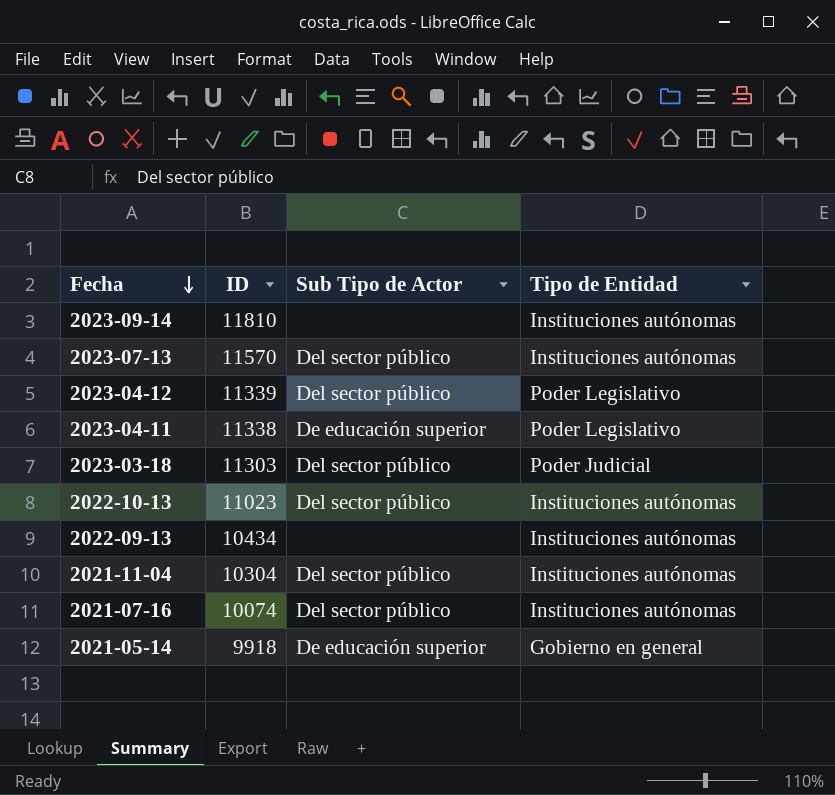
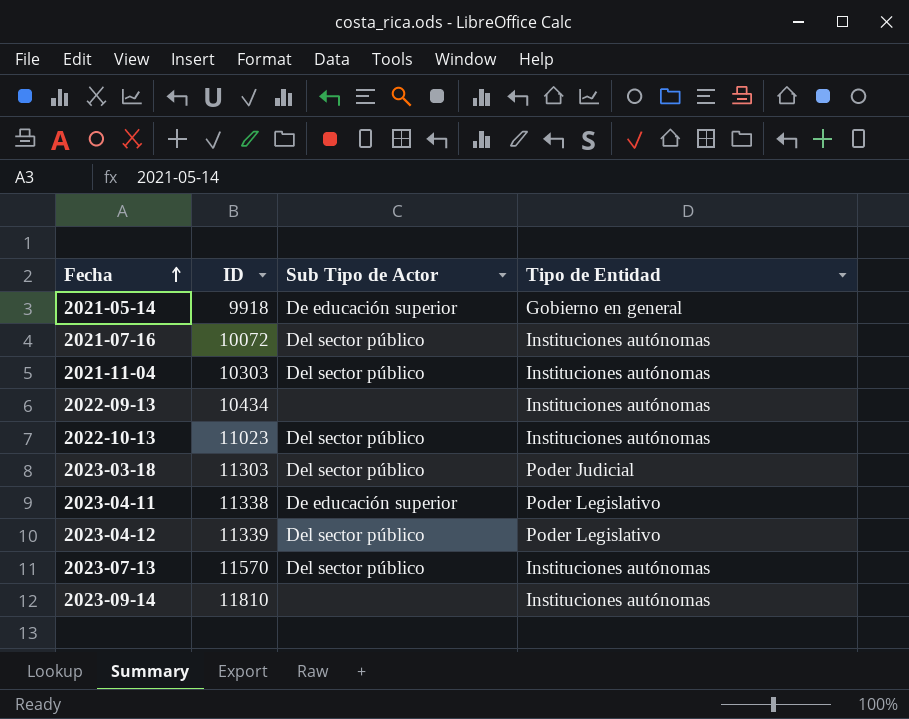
row order: Fecha descending -> Fecha ascending
2021-07-16 | ID: 10074 -> 10072
2021-11-04 | ID: 10304 -> 10303

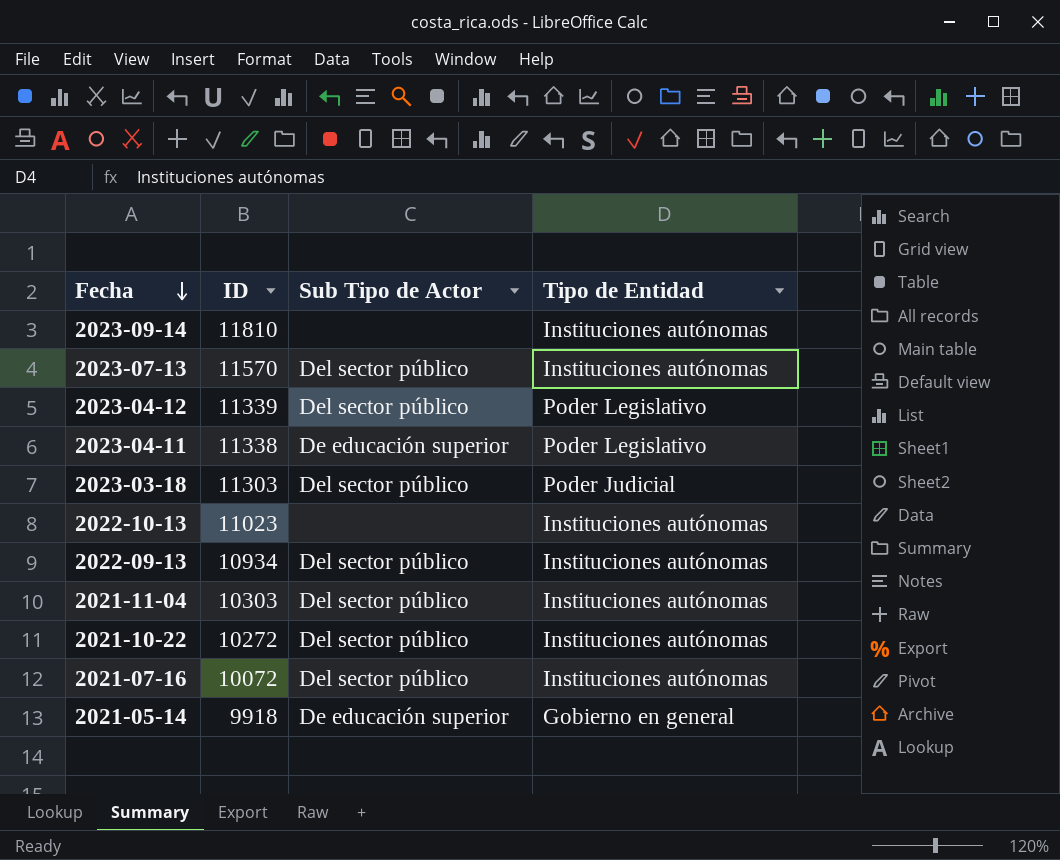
row order: Fecha ascending -> Fecha descending
2022-10-13 | Sub Tipo de Actor: Del sector público -> none
2022-09-13 | ID: 10434 -> 10934
2022-09-13 | Sub Tipo de Actor: none -> Del sector público
row 2021-10-22: none -> 10272 | Del sector público | Instituciones autónomas

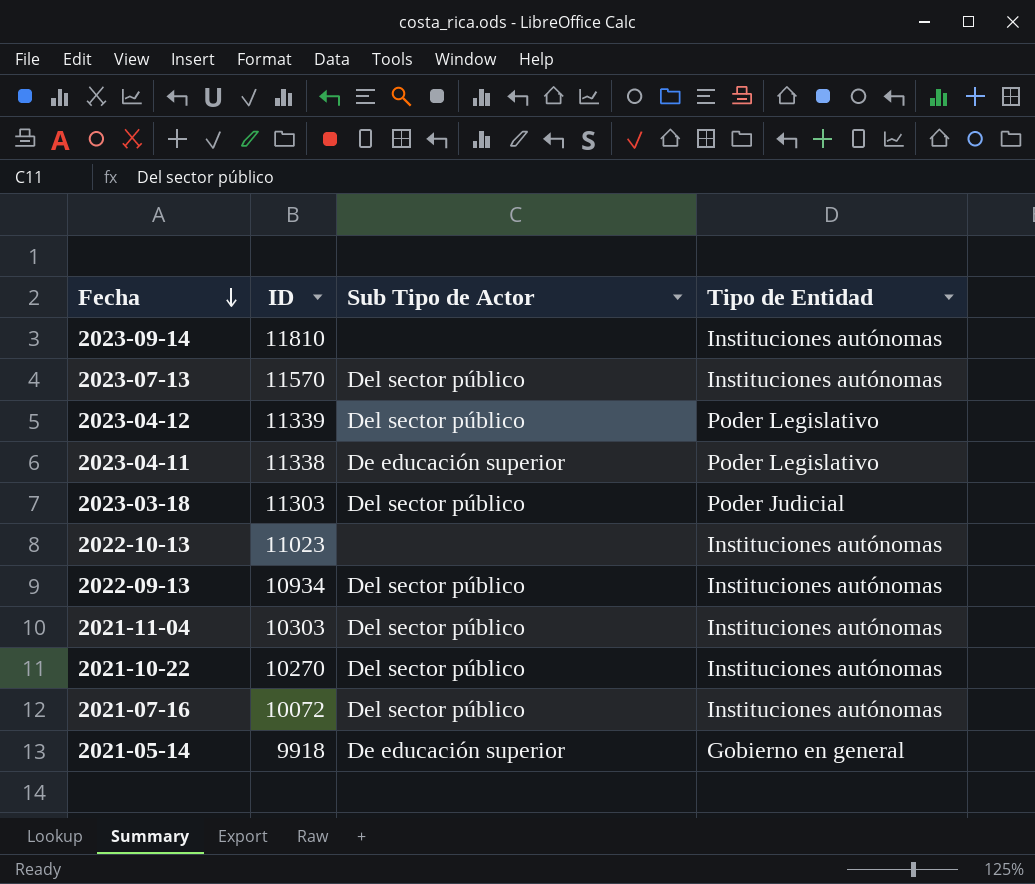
2021-10-22 | ID: 10272 -> 10270

